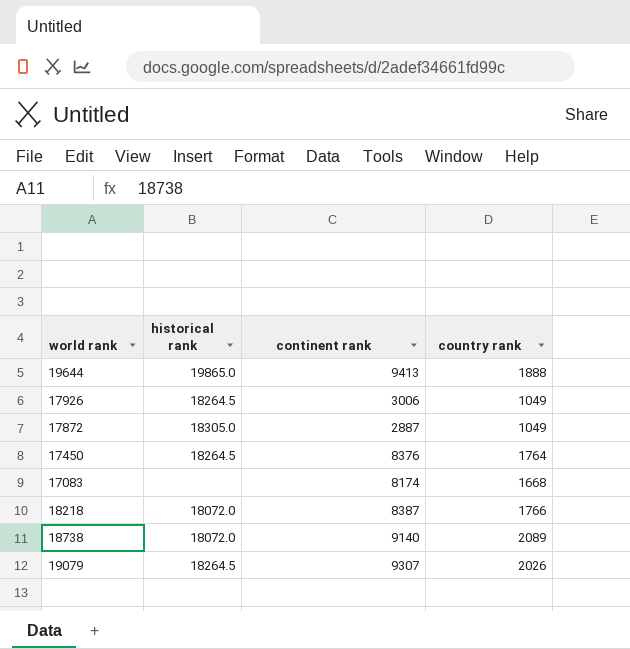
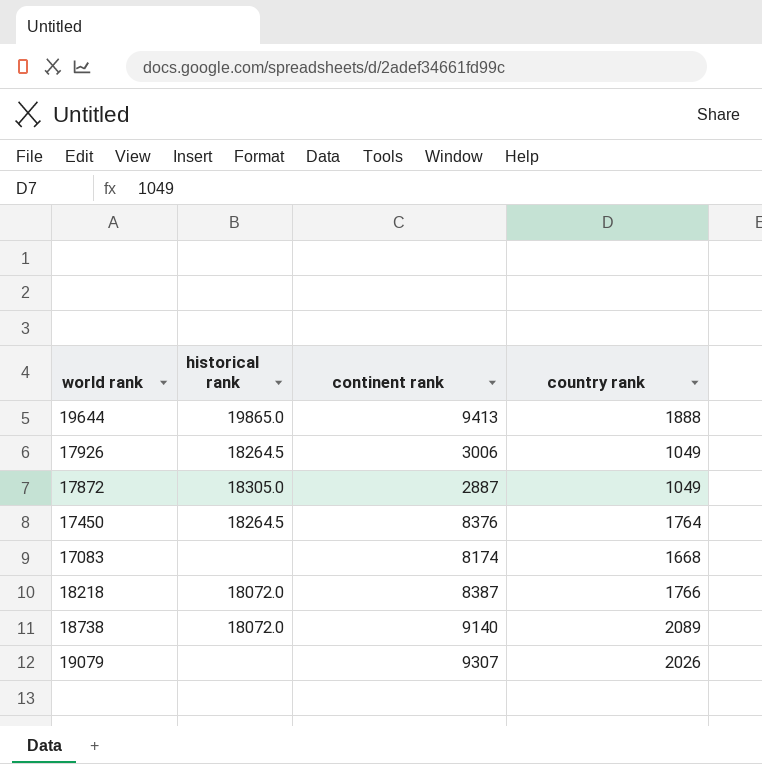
19079 | historical rank: 18264.5 -> none

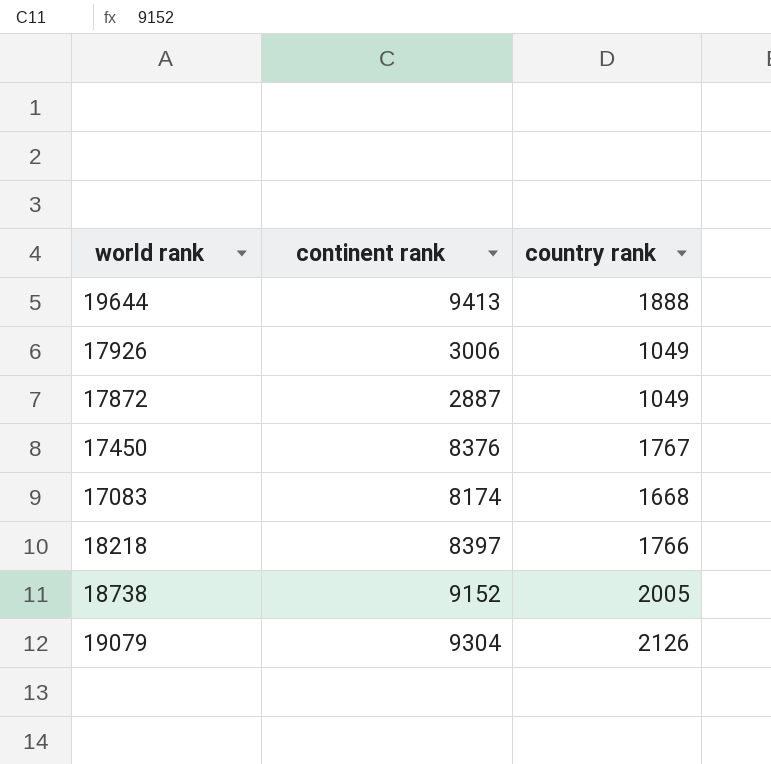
column historical rank | position: 2 -> none
17450 | country rank: 1764 -> 1767
18218 | continent rank: 8387 -> 8397
18738 | continent rank: 9140 -> 9152
18738 | country rank: 2089 -> 2005
19079 | continent rank: 9307 -> 9304
19079 | country rank: 2026 -> 2126

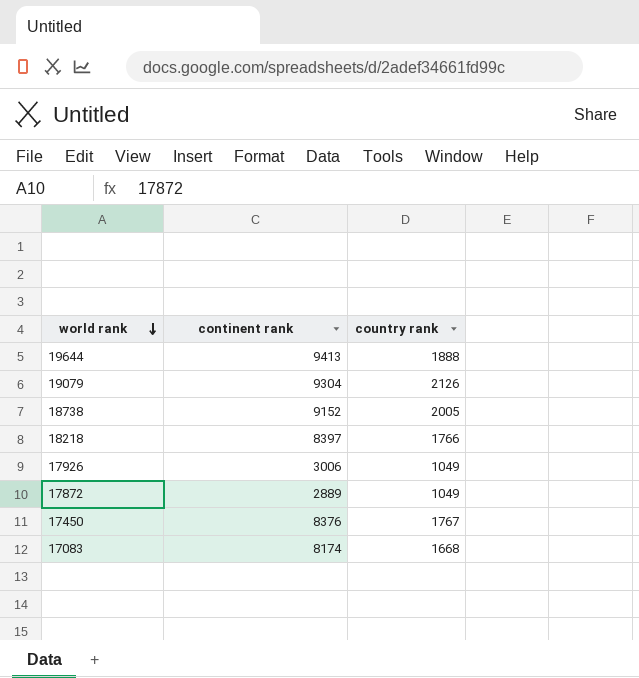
row order: none -> world rank descending
17872 | continent rank: 2887 -> 2889

